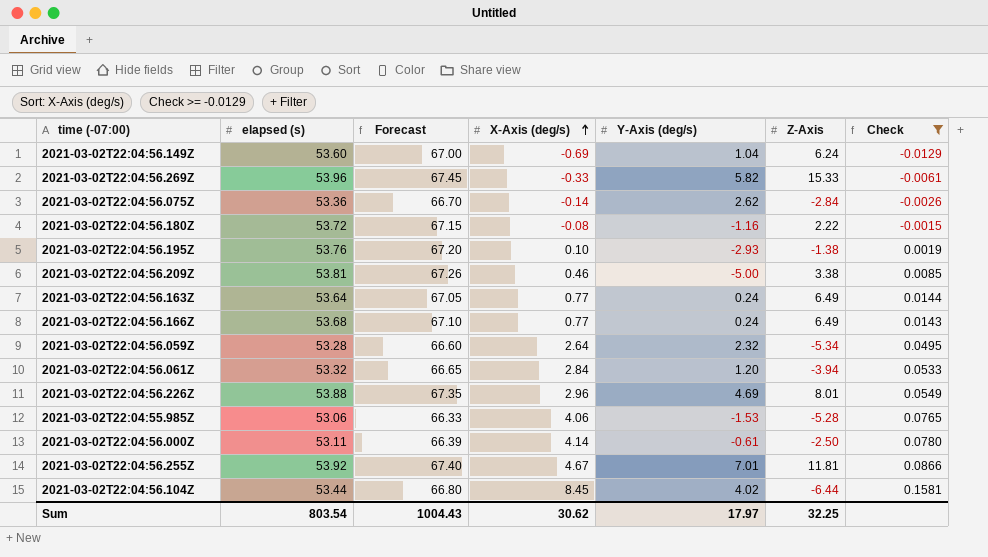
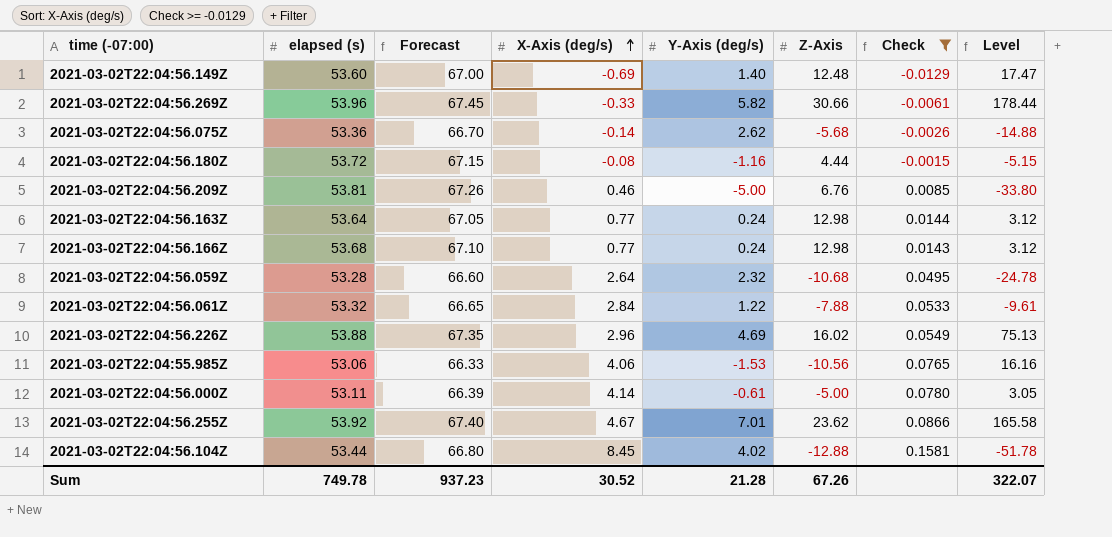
column Level | formula: none -> [Y-Axis (deg/s)] * [Z-Axis]
row 2021-03-02T22:04:56.195Z: 53.76 | 67.20 | 0.10 | -2.93 | -1.38 | 0.0019 -> none
2021-03-02T22:04:56.149Z | Y-Axis (deg/s): 1.04 -> 1.40
2021-03-02T22:04:56.149Z | Z-Axis: 6.24 -> 12.48
2021-03-02T22:04:56.269Z | Z-Axis: 15.33 -> 30.66
2021-03-02T22:04:56.075Z | Z-Axis: -2.84 -> -5.68
2021-03-02T22:04:56.180Z | Z-Axis: 2.22 -> 4.44
2021-03-02T22:04:56.209Z | Z-Axis: 3.38 -> 6.76
2021-03-02T22:04:56.163Z | Z-Axis: 6.49 -> 12.98
2021-03-02T22:04:56.166Z | Z-Axis: 6.49 -> 12.98
2021-03-02T22:04:56.059Z | Z-Axis: -5.34 -> -10.68
2021-03-02T22:04:56.061Z | Y-Axis (deg/s): 1.20 -> 1.22
2021-03-02T22:04:56.061Z | Z-Axis: -3.94 -> -7.88
2021-03-02T22:04:56.226Z | Z-Axis: 8.01 -> 16.02
2021-03-02T22:04:55.985Z | Z-Axis: -5.28 -> -10.56
2021-03-02T22:04:56.000Z | Z-Axis: -2.50 -> -5.00
2021-03-02T22:04:56.255Z | Z-Axis: 11.81 -> 23.62
2021-03-02T22:04:56.104Z | Z-Axis: -6.44 -> -12.88
Sum | elapsed (s): 803.54 -> 749.78
Sum | Forecast: 1004.43 -> 937.23
Sum | X-Axis (deg/s): 30.62 -> 30.52
Sum | Y-Axis (deg/s): 17.97 -> 21.28
Sum | Z-Axis: 32.25 -> 67.26

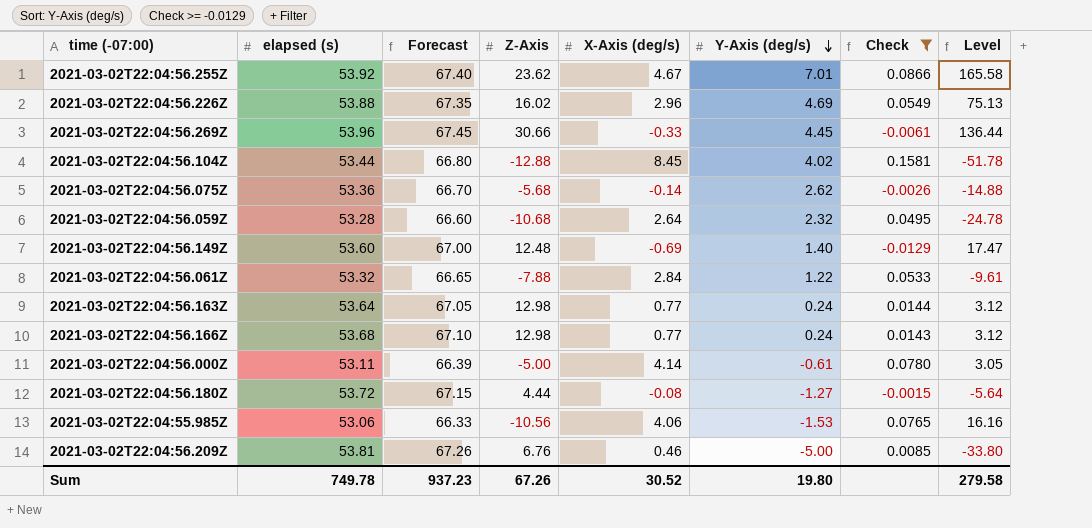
row order: X-Axis (deg/s) ascending -> Y-Axis (deg/s) descending
column Z-Axis | position: 6 -> 4
2021-03-02T22:04:56.269Z | Y-Axis (deg/s): 5.82 -> 4.45
2021-03-02T22:04:56.269Z | Level: 178.44 -> 136.44
2021-03-02T22:04:56.180Z | Y-Axis (deg/s): -1.16 -> -1.27
2021-03-02T22:04:56.180Z | Level: -5.15 -> -5.64
Sum | Y-Axis (deg/s): 21.28 -> 19.80
Sum | Level: 322.07 -> 279.58

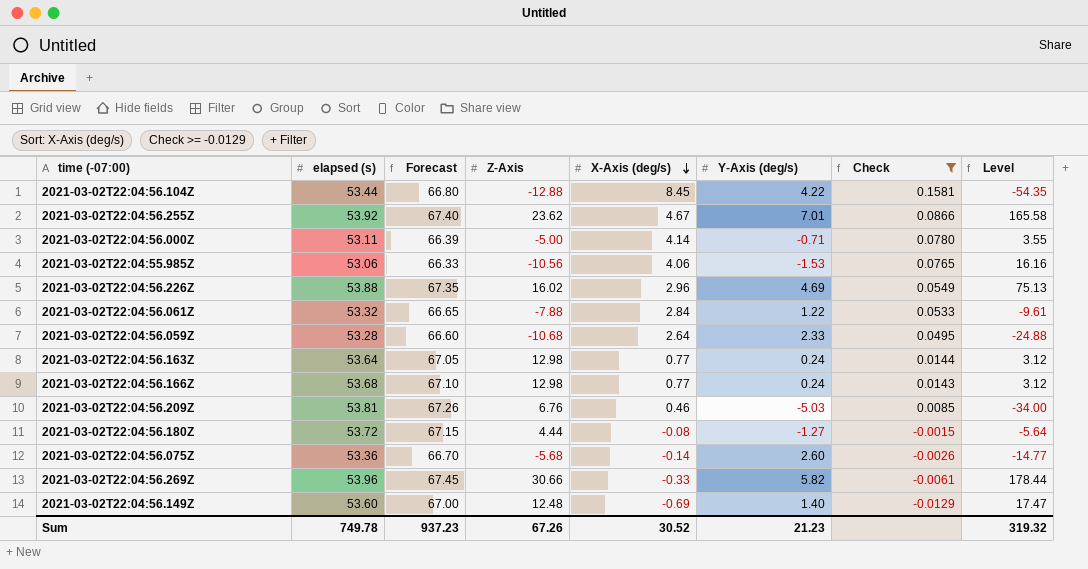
row order: Y-Axis (deg/s) descending -> X-Axis (deg/s) descending
2021-03-02T22:04:56.104Z | Y-Axis (deg/s): 4.02 -> 4.22
2021-03-02T22:04:56.104Z | Level: -51.78 -> -54.35
2021-03-02T22:04:56.000Z | Y-Axis (deg/s): -0.61 -> -0.71
2021-03-02T22:04:56.000Z | Level: 3.05 -> 3.55
2021-03-02T22:04:56.059Z | Y-Axis (deg/s): 2.32 -> 2.33
2021-03-02T22:04:56.059Z | Level: -24.78 -> -24.88
2021-03-02T22:04:56.209Z | Y-Axis (deg/s): -5.00 -> -5.03
2021-03-02T22:04:56.209Z | Level: -33.80 -> -34.00
2021-03-02T22:04:56.075Z | Y-Axis (deg/s): 2.62 -> 2.60
2021-03-02T22:04:56.075Z | Level: -14.88 -> -14.77
2021-03-02T22:04:56.269Z | Y-Axis (deg/s): 4.45 -> 5.82
2021-03-02T22:04:56.269Z | Level: 136.44 -> 178.44
Sum | Y-Axis (deg/s): 19.80 -> 21.23
Sum | Level: 279.58 -> 319.32

